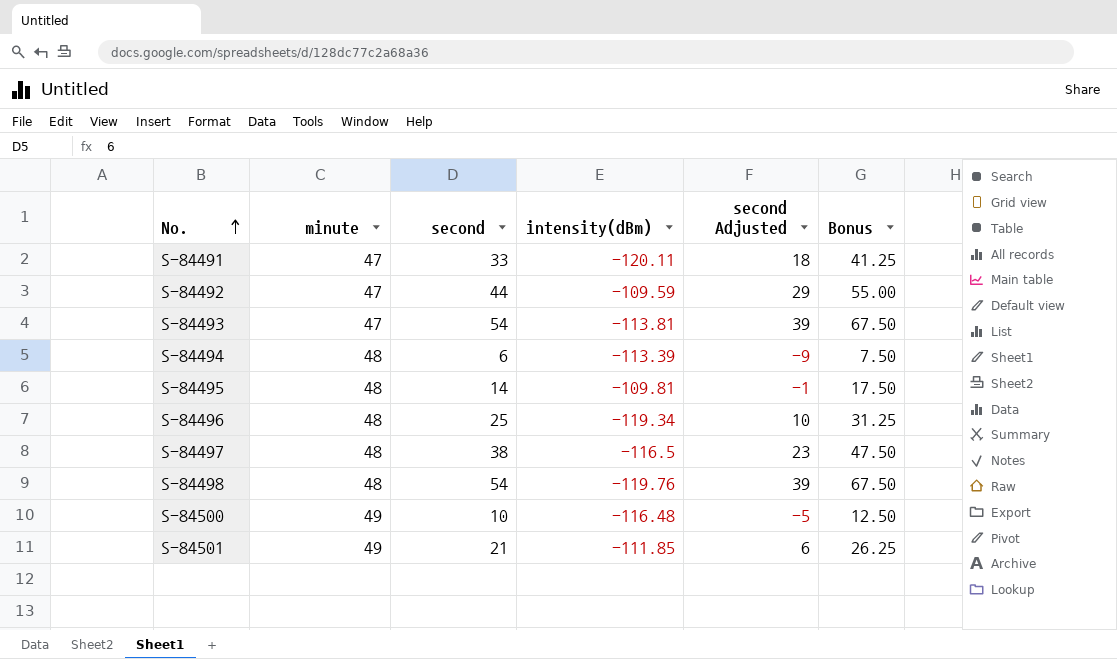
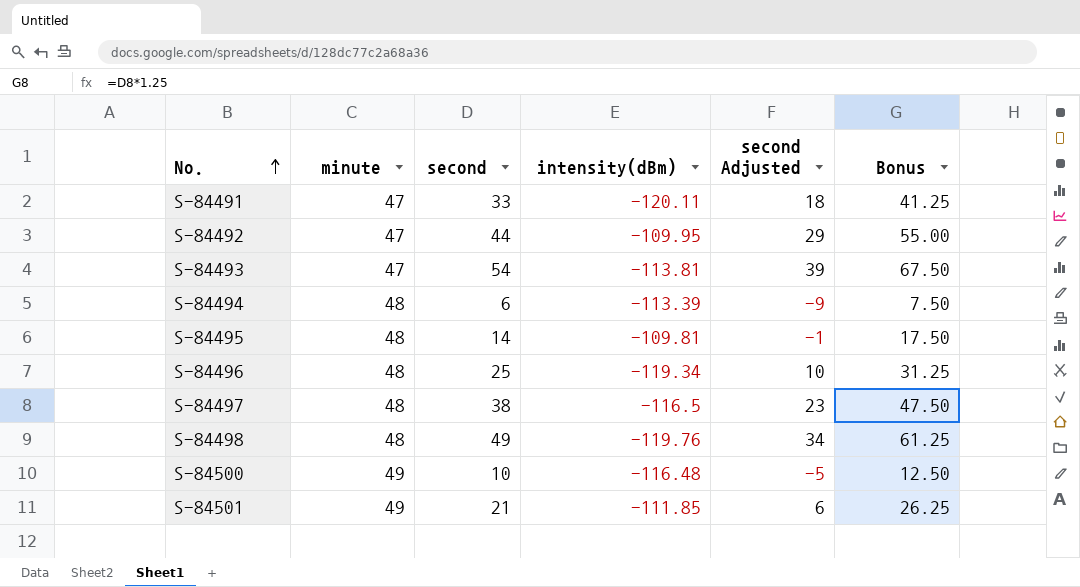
S-84492 | intensity(dBm): -109.59 -> -109.95
S-84498 | second: 54 -> 49
S-84498 | second Adjusted: 39 -> 34
S-84498 | Bonus: 67.50 -> 61.25

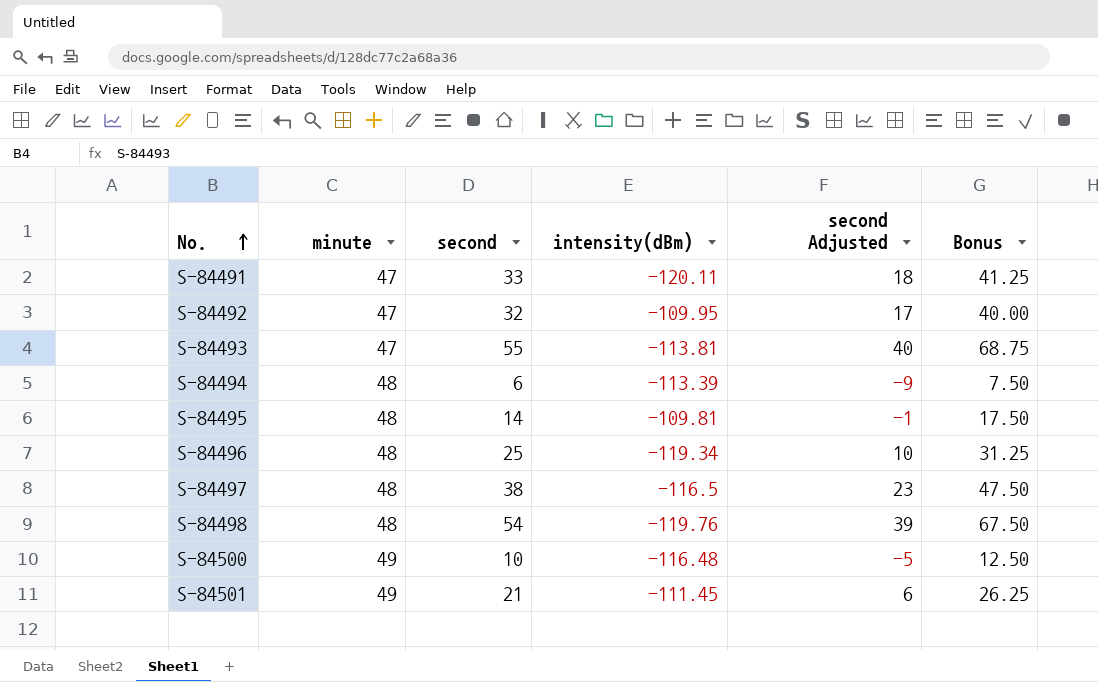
S-84492 | second: 44 -> 32
S-84492 | second Adjusted: 29 -> 17
S-84492 | Bonus: 55.00 -> 40.00
S-84493 | second: 54 -> 55
S-84493 | second Adjusted: 39 -> 40
S-84493 | Bonus: 67.50 -> 68.75
S-84498 | second: 49 -> 54
S-84498 | second Adjusted: 34 -> 39
S-84498 | Bonus: 61.25 -> 67.50
S-84501 | intensity(dBm): -111.85 -> -111.45

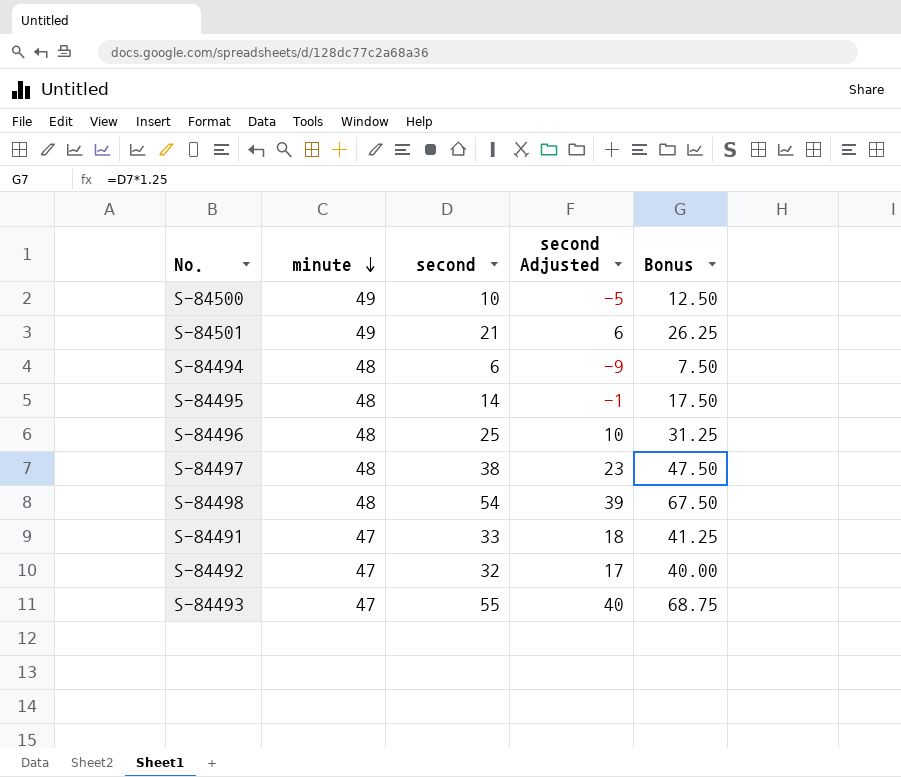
row order: No. ascending -> minute descending
column intensity(dBm) | position: 4 -> none

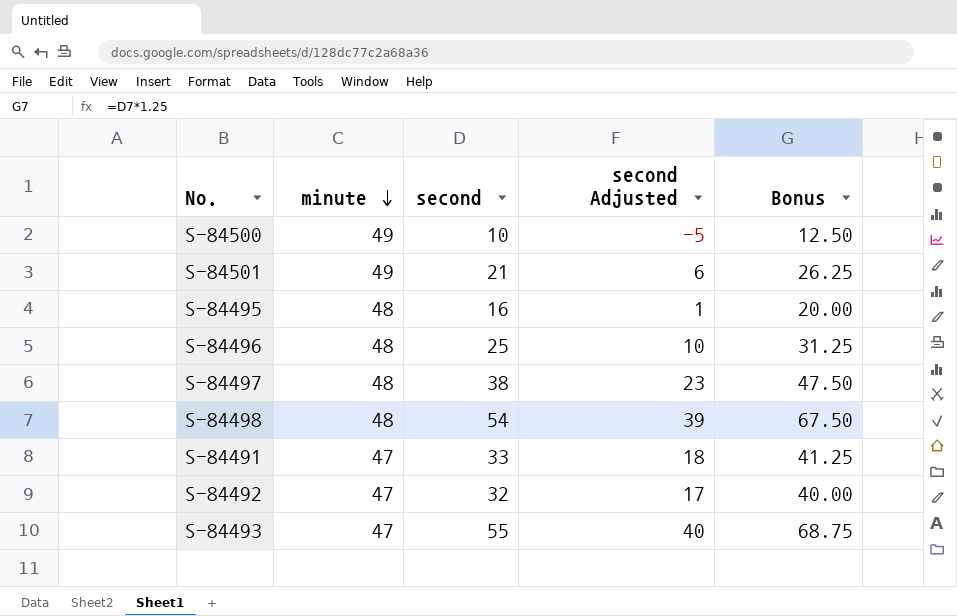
row S-84494: 48 | 6 | -9 | 7.50 -> none
S-84495 | second: 14 -> 16
S-84495 | second Adjusted: -1 -> 1
S-84495 | Bonus: 17.50 -> 20.00

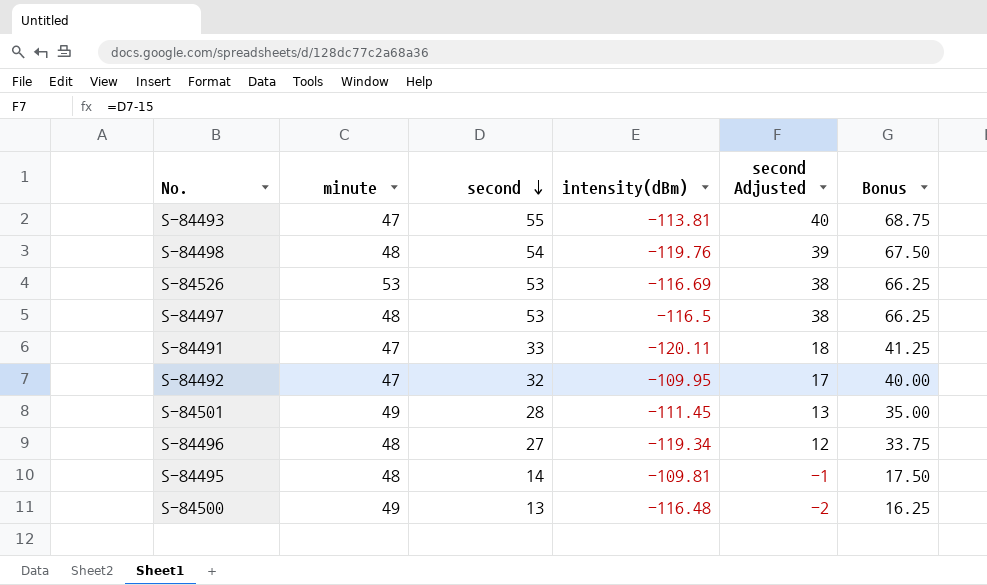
row order: minute descending -> second descending
column intensity(dBm) | position: none -> 4
row S-84526: none -> 53 | 53 | -116.69 | 38 | 66.25
S-84497 | second: 38 -> 53
S-84497 | second Adjusted: 23 -> 38
S-84497 | Bonus: 47.50 -> 66.25
S-84501 | second: 21 -> 28
S-84501 | second Adjusted: 6 -> 13
S-84501 | Bonus: 26.25 -> 35.00
S-84496 | second: 25 -> 27
S-84496 | second Adjusted: 10 -> 12
S-84496 | Bonus: 31.25 -> 33.75
S-84495 | second: 16 -> 14
S-84495 | second Adjusted: 1 -> -1
S-84495 | Bonus: 20.00 -> 17.50
S-84500 | second: 10 -> 13
S-84500 | second Adjusted: -5 -> -2
S-84500 | Bonus: 12.50 -> 16.25

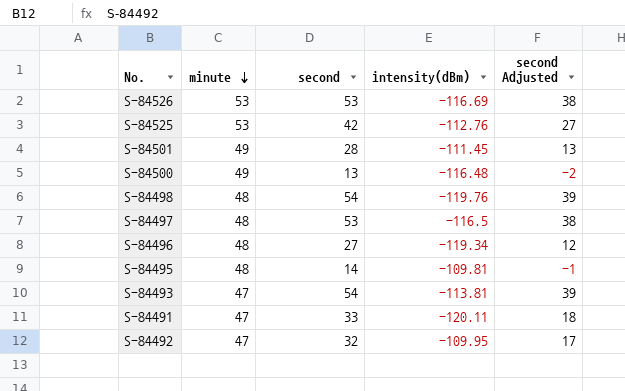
row order: second descending -> minute descending
column Bonus | formula: [second] * 1.25 -> none
row S-84525: none -> 53 | 42 | -112.76 | 27
S-84493 | second: 55 -> 54
S-84493 | second Adjusted: 40 -> 39

